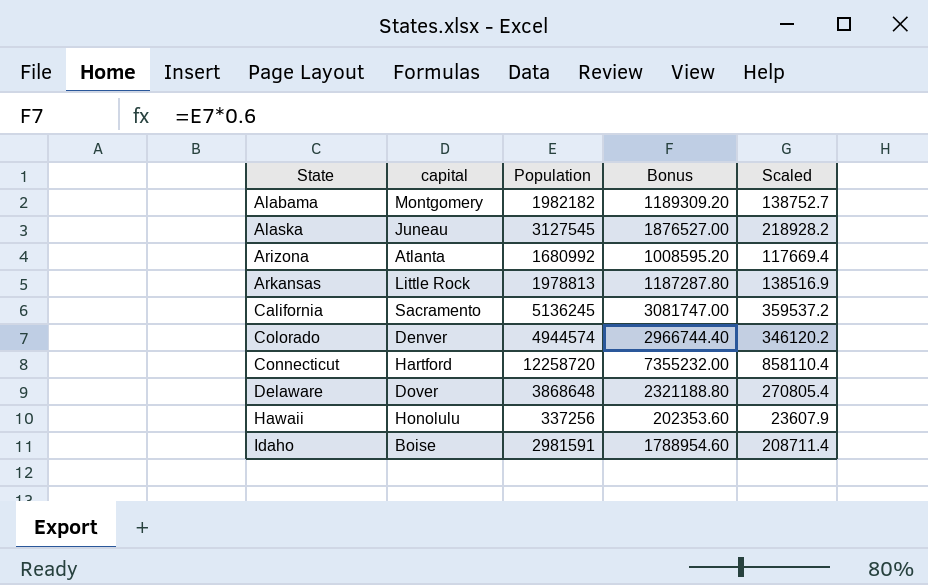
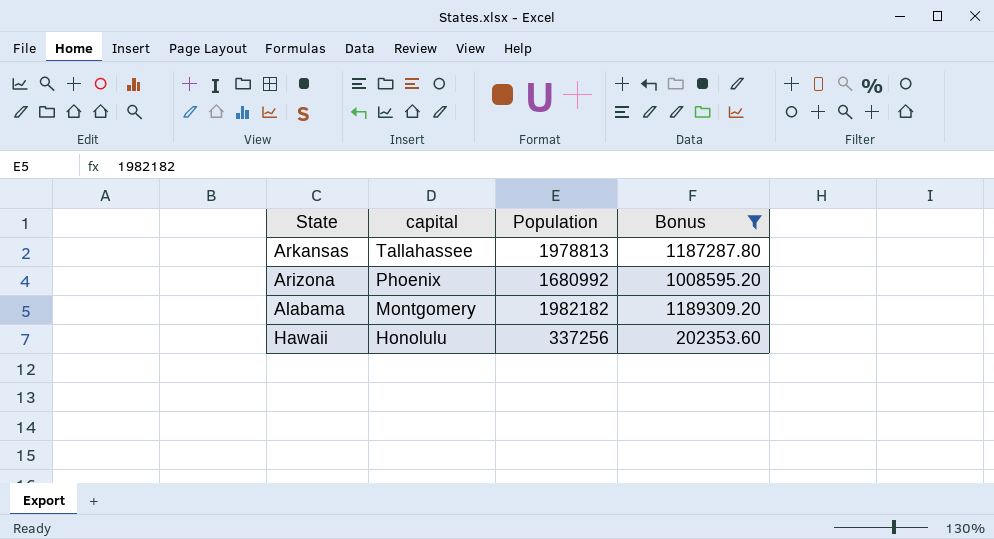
filter: none -> Bonus <= 1189309.20
row order: State ascending -> capital descending
column Scaled | formula: [Population] * 0.07 -> none
Arkansas | capital: Little Rock -> Tallahassee
Arizona | capital: Atlanta -> Phoenix

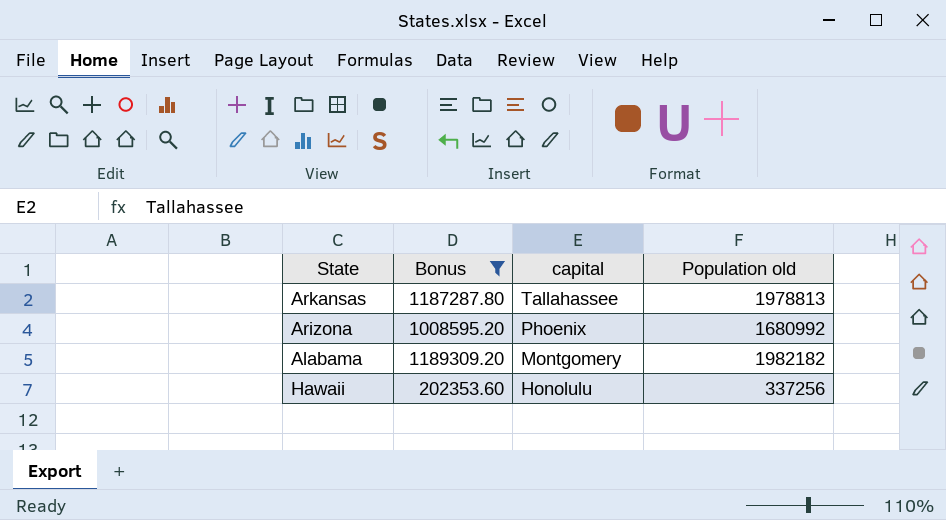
column Bonus | position: 4 -> 2
column name: Population -> Population old

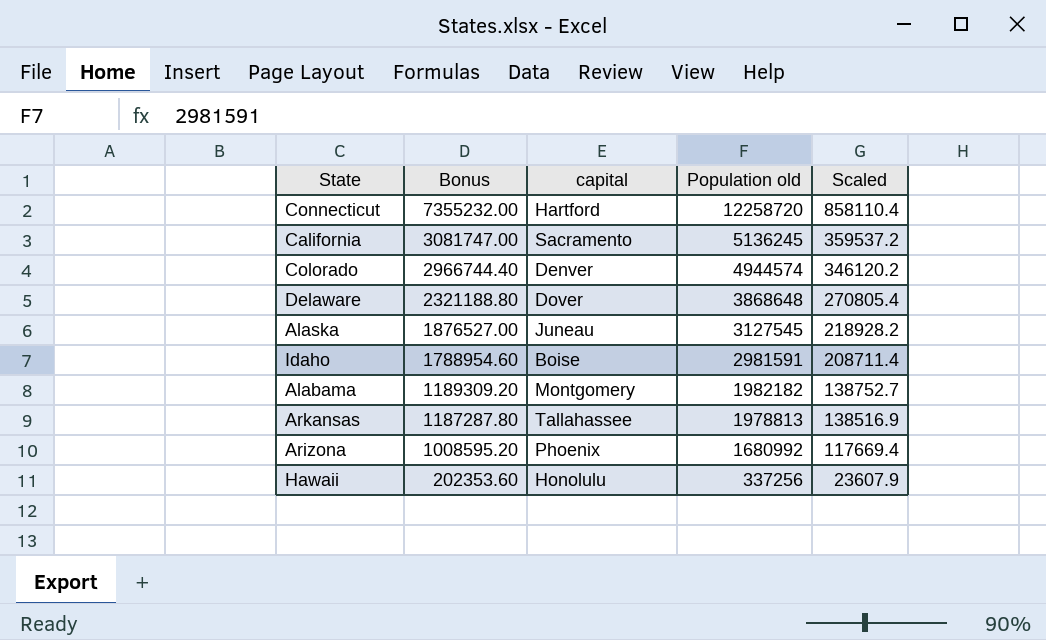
filter: Bonus <= 1189309.20 -> none
row order: capital descending -> Bonus descending
column Scaled | formula: none -> [Population old] * 0.07

